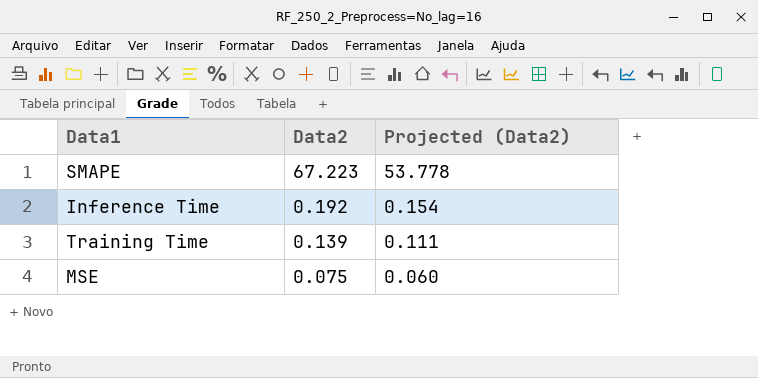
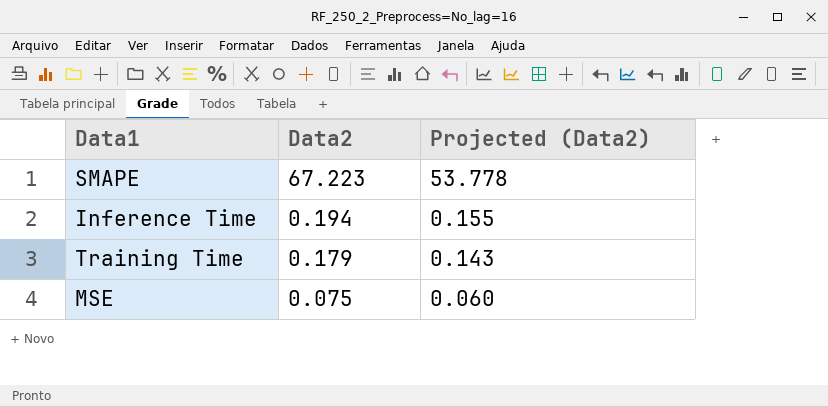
Inference Time | Data2: 0.192 -> 0.194
Inference Time | Projected (Data2): 0.154 -> 0.155
Training Time | Data2: 0.139 -> 0.179
Training Time | Projected (Data2): 0.111 -> 0.143

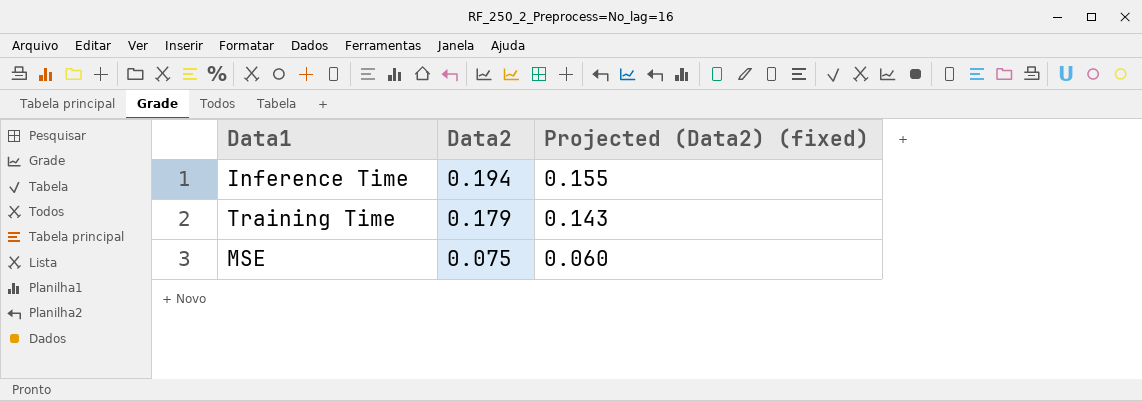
column name: Projected (Data2) -> Projected (Data2) (fixed)
row SMAPE: 67.223 | 53.778 -> none

